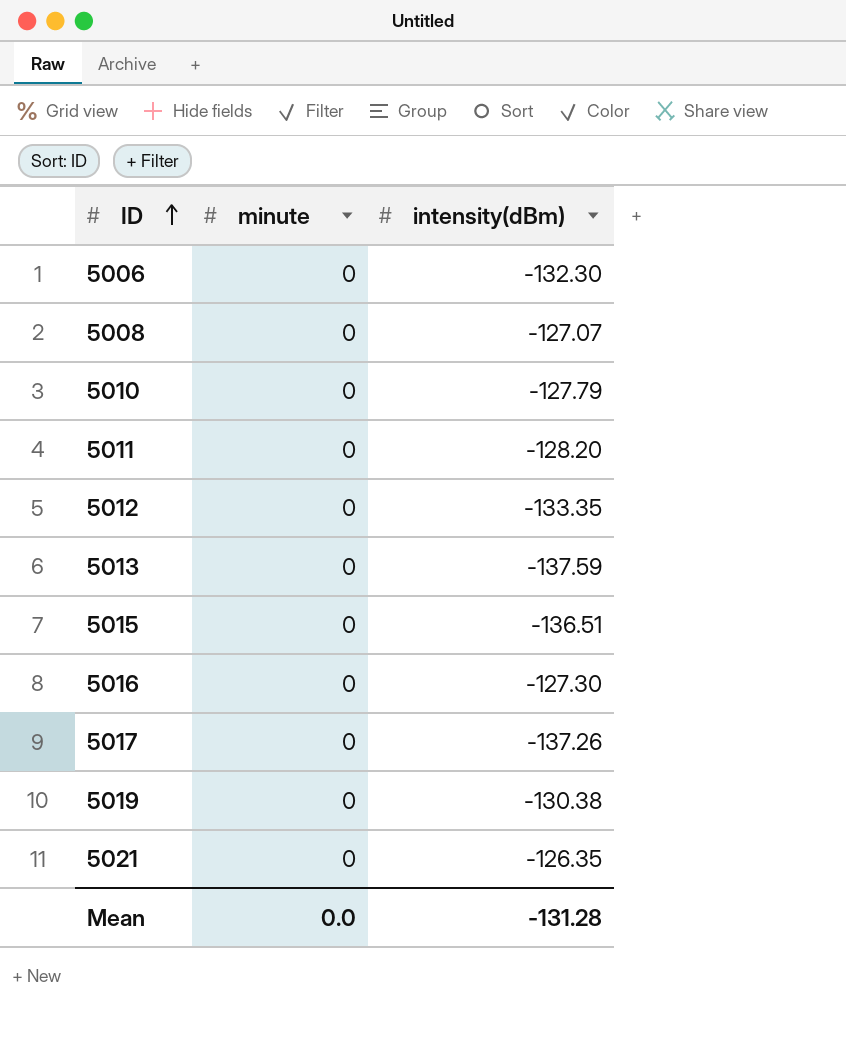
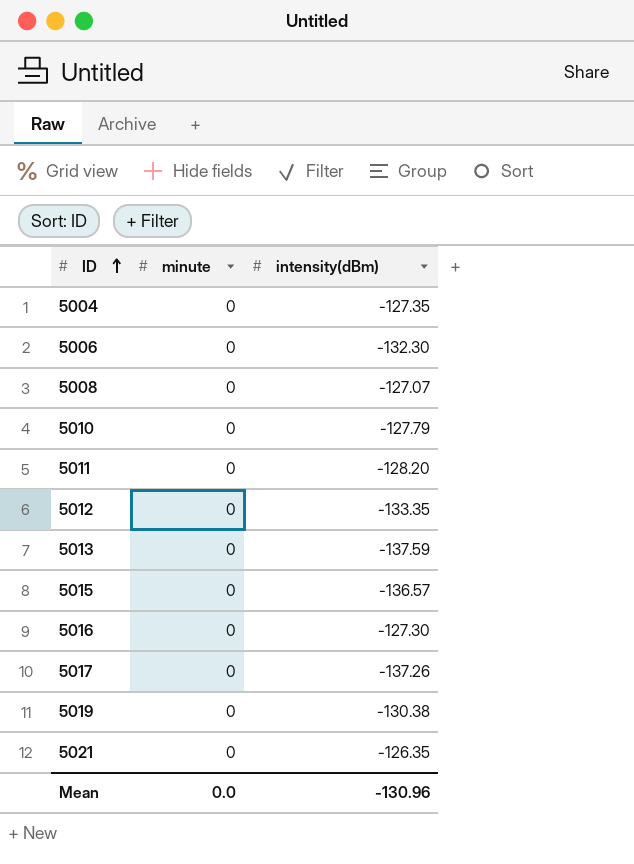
row 5004: none -> 0 | -127.35
5015 | intensity(dBm): -136.51 -> -136.57
Mean | intensity(dBm): -131.28 -> -130.96

